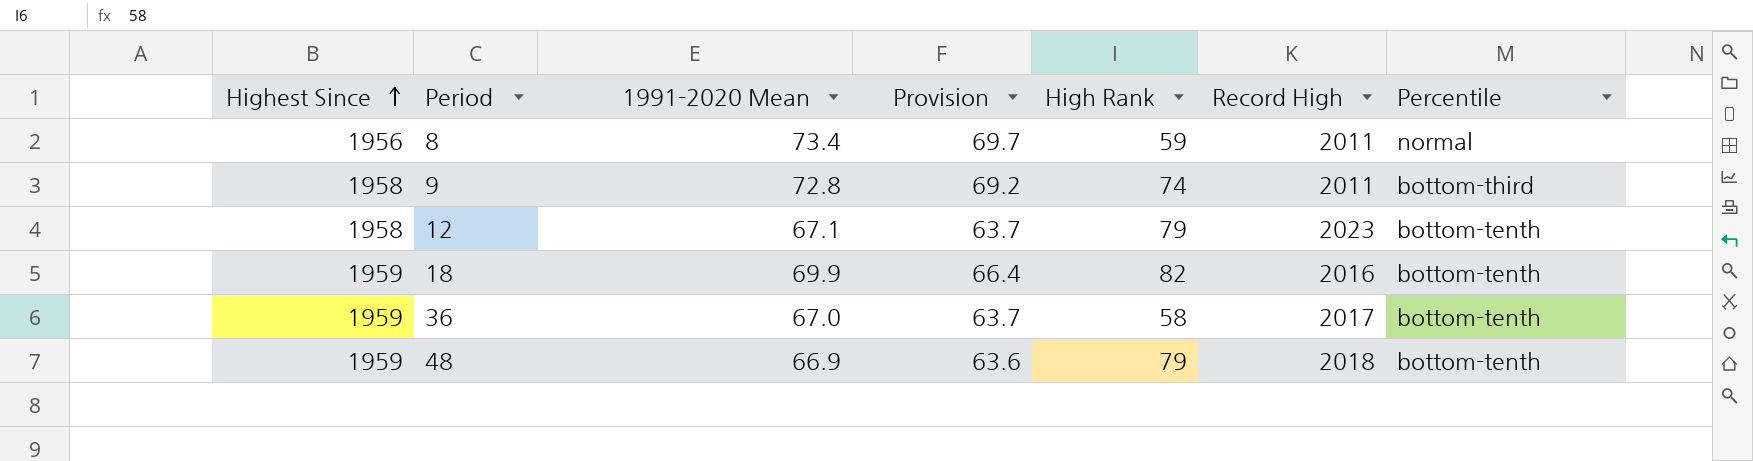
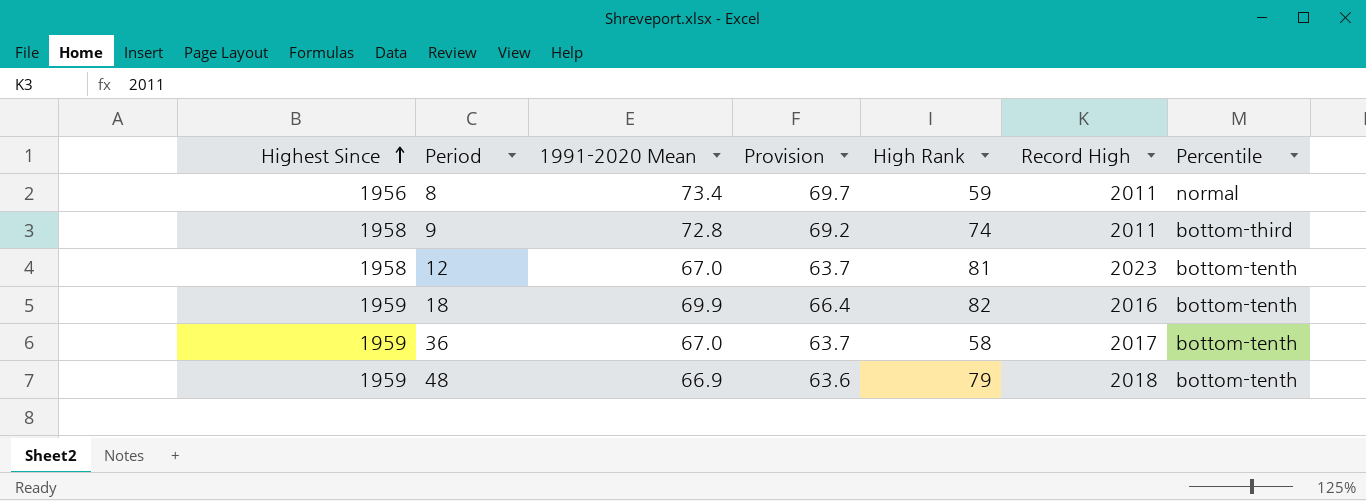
12 | 1991-2020 Mean: 67.1 -> 67.0
12 | High Rank: 79 -> 81

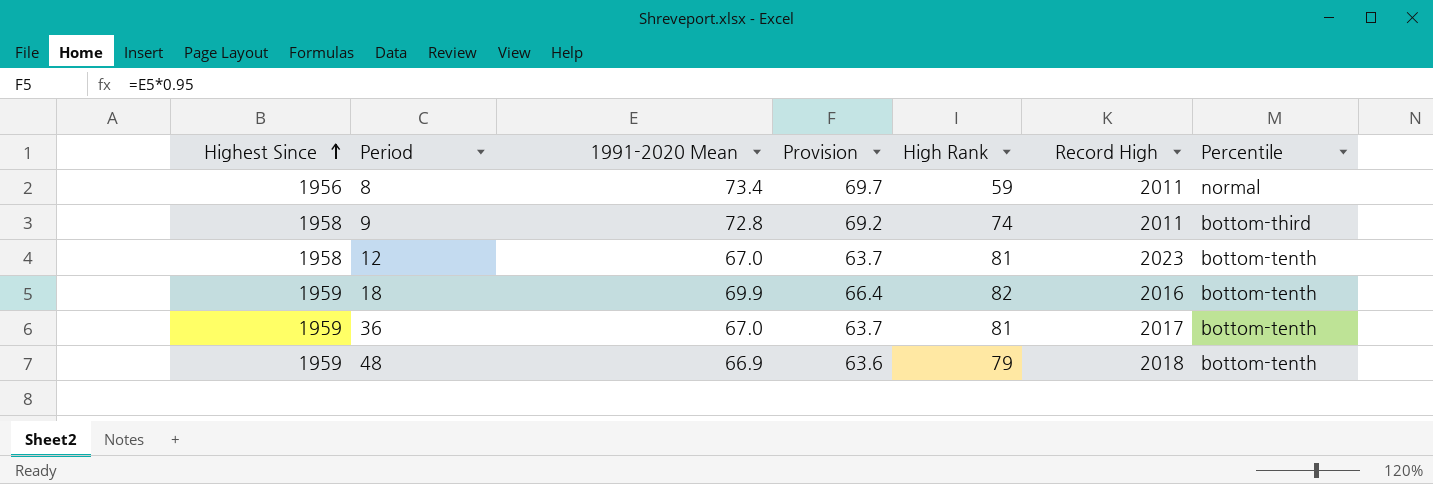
36 | High Rank: 58 -> 81

